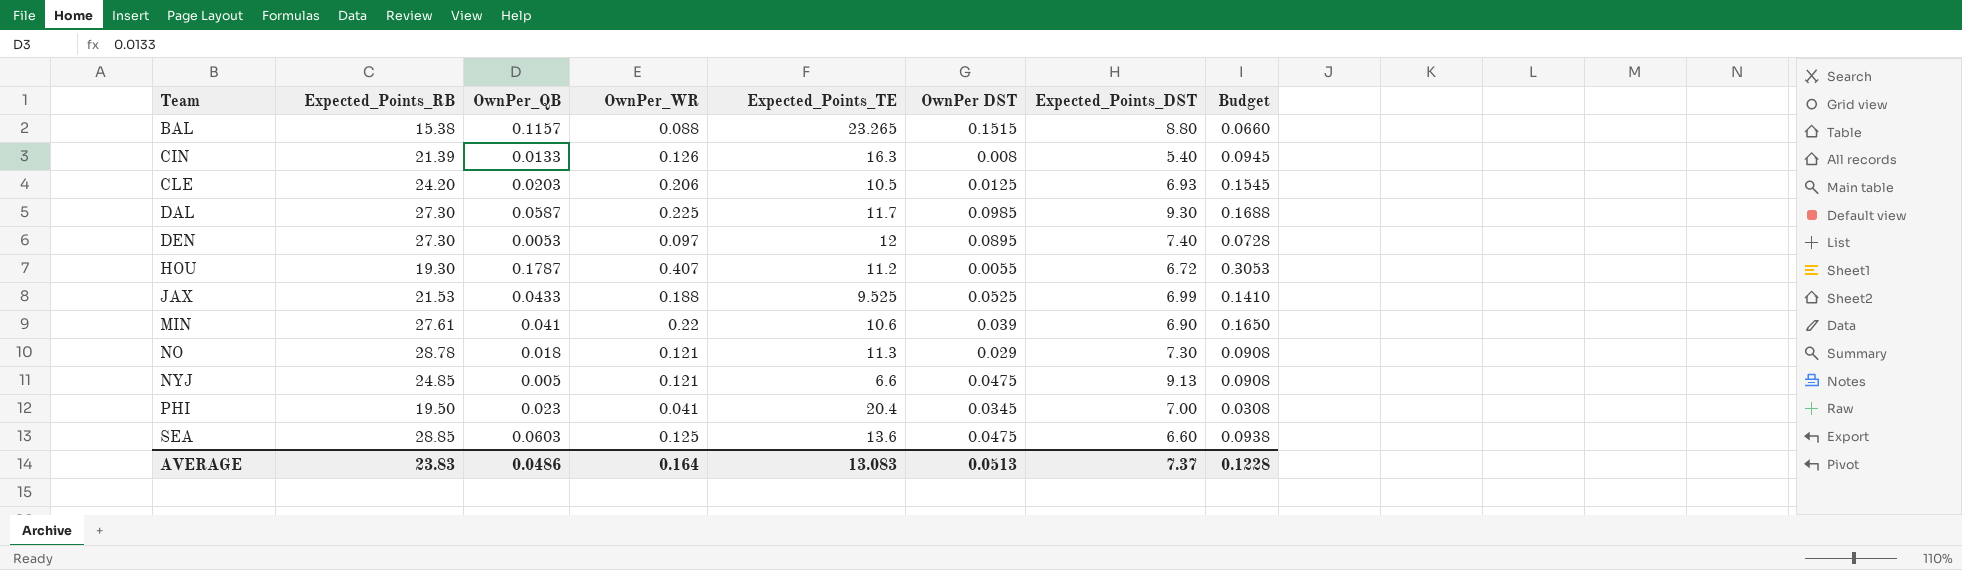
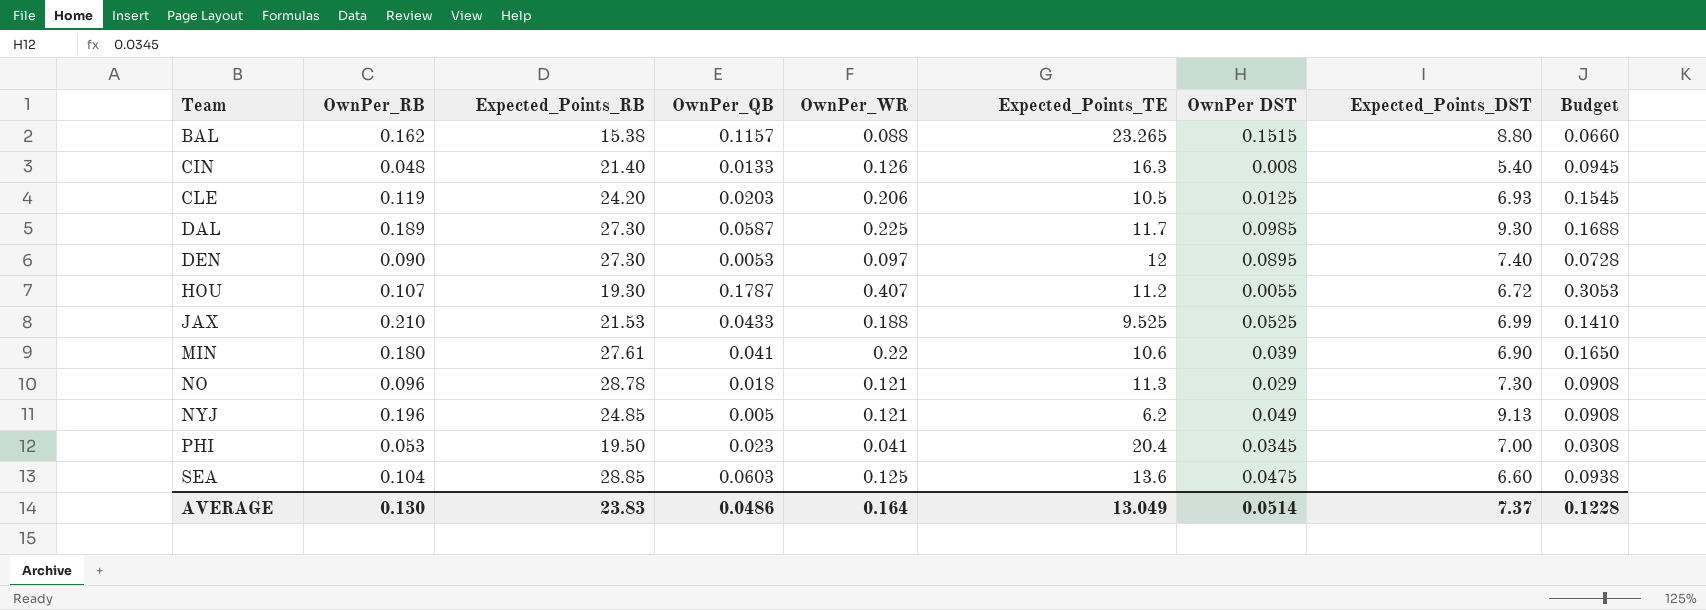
column OwnPer_RB | position: none -> 2
CIN | Expected_Points_RB: 21.39 -> 21.40
NYJ | Expected_Points_TE: 6.6 -> 6.2
NYJ | OwnPer DST: 0.0475 -> 0.049
AVERAGE | Expected_Points_TE: 13.083 -> 13.049
AVERAGE | OwnPer DST: 0.0513 -> 0.0514

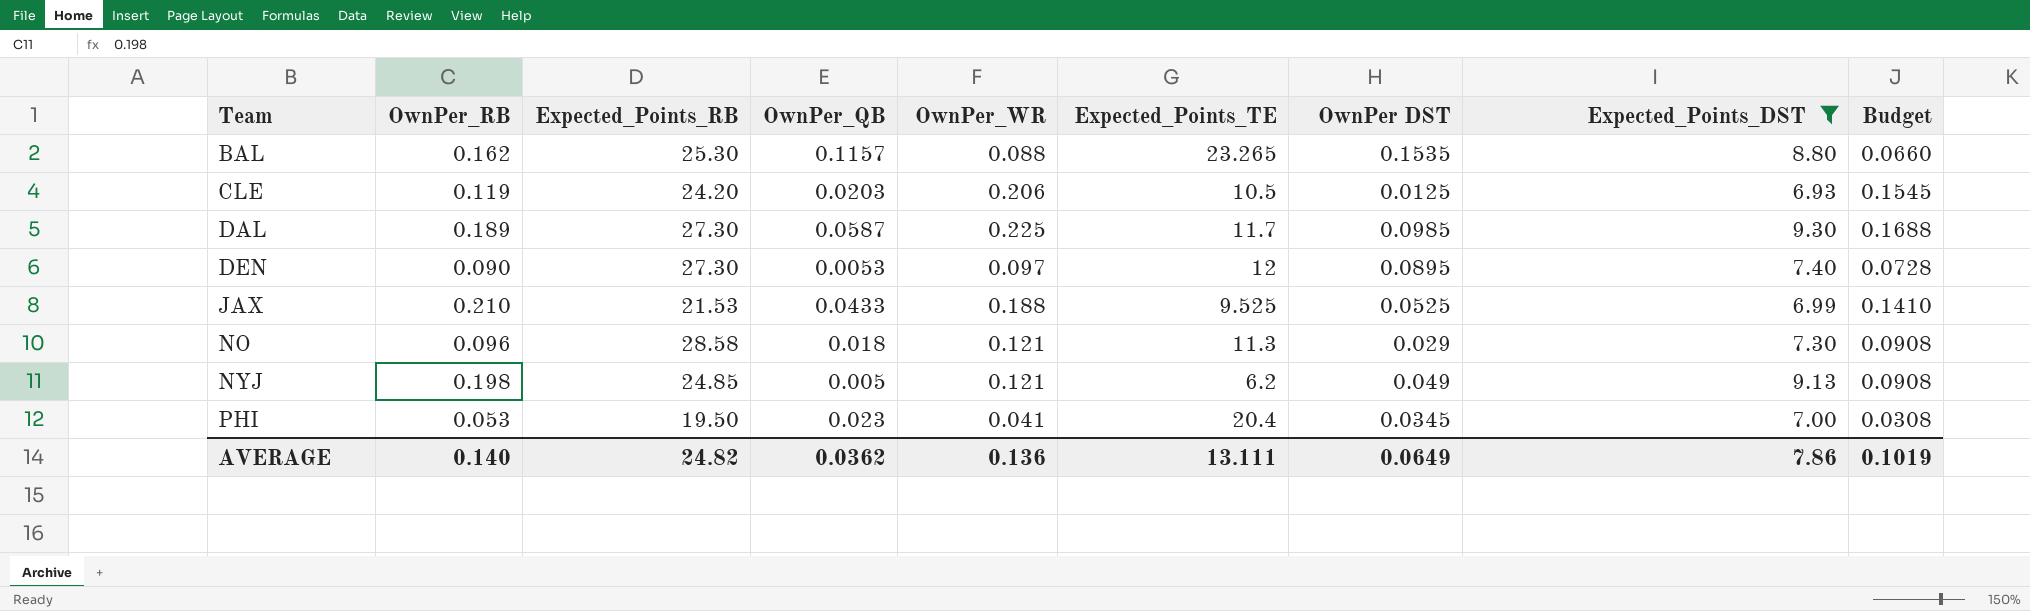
filter: none -> Expected_Points_DST >= 6.93
BAL | Expected_Points_RB: 15.38 -> 25.30
BAL | OwnPer DST: 0.1515 -> 0.1535
NO | Expected_Points_RB: 28.78 -> 28.58
NYJ | OwnPer_RB: 0.196 -> 0.198
AVERAGE | OwnPer_RB: 0.130 -> 0.140
AVERAGE | Expected_Points_RB: 23.83 -> 24.82
AVERAGE | OwnPer_QB: 0.0486 -> 0.0362
AVERAGE | OwnPer_WR: 0.164 -> 0.136
AVERAGE | Expected_Points_TE: 13.049 -> 13.111
AVERAGE | OwnPer DST: 0.0514 -> 0.0649
AVERAGE | Expected_Points_DST: 7.37 -> 7.86
AVERAGE | Budget: 0.1228 -> 0.1019

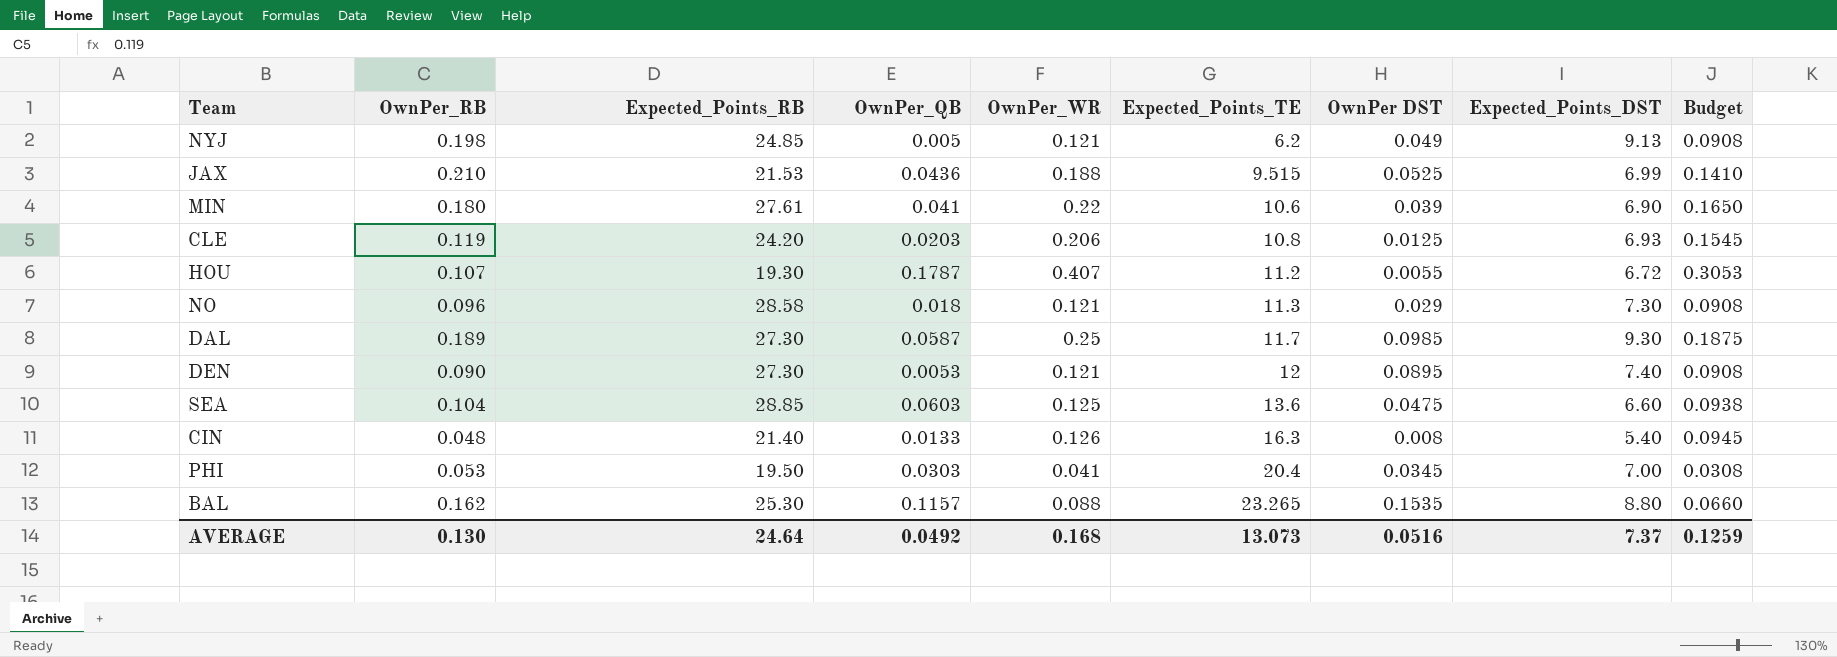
filter: Expected_Points_DST >= 6.93 -> none
row order: Team ascending -> Expected_Points_TE ascending
JAX | OwnPer_QB: 0.0433 -> 0.0436
JAX | Expected_Points_TE: 9.525 -> 9.515
CLE | Expected_Points_TE: 10.5 -> 10.8
DAL | OwnPer_WR: 0.225 -> 0.25
DAL | Budget: 0.1688 -> 0.1875
DEN | OwnPer_WR: 0.097 -> 0.121
DEN | Budget: 0.0728 -> 0.0908
PHI | OwnPer_QB: 0.023 -> 0.0303
AVERAGE | OwnPer_RB: 0.140 -> 0.130
AVERAGE | Expected_Points_RB: 24.82 -> 24.64
AVERAGE | OwnPer_QB: 0.0362 -> 0.0492
AVERAGE | OwnPer_WR: 0.136 -> 0.168
AVERAGE | Expected_Points_TE: 13.111 -> 13.073
AVERAGE | OwnPer DST: 0.0649 -> 0.0516
AVERAGE | Expected_Points_DST: 7.86 -> 7.37
AVERAGE | Budget: 0.1019 -> 0.1259

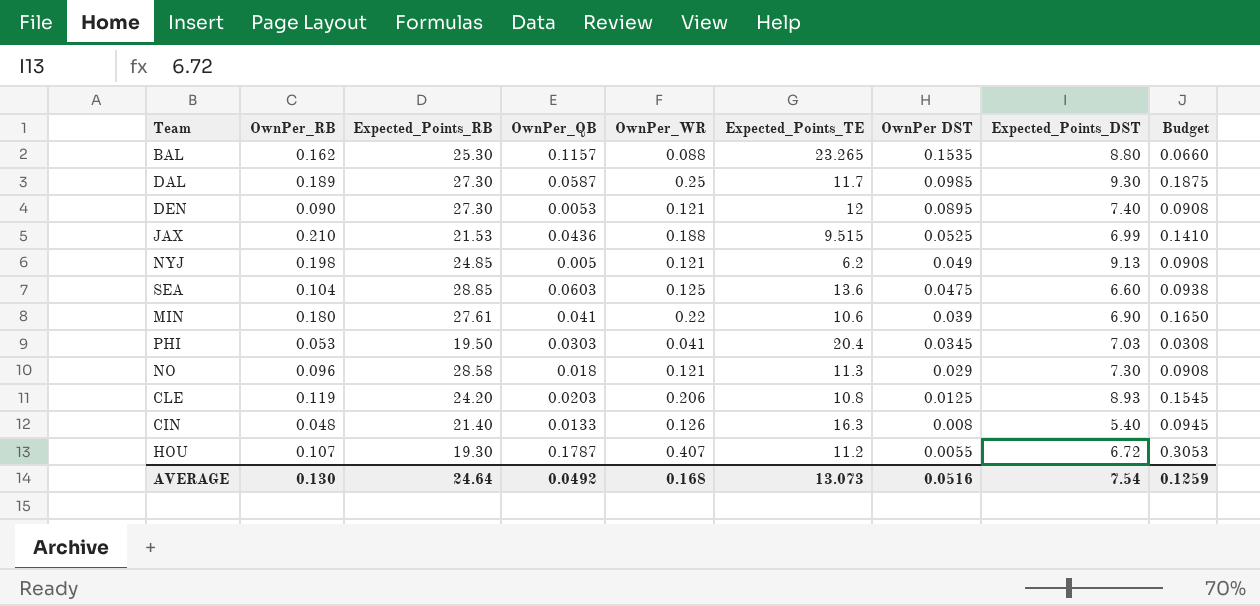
row order: Expected_Points_TE ascending -> OwnPer DST descending
PHI | Expected_Points_DST: 7.00 -> 7.03
CLE | Expected_Points_DST: 6.93 -> 8.93
AVERAGE | Expected_Points_DST: 7.37 -> 7.54

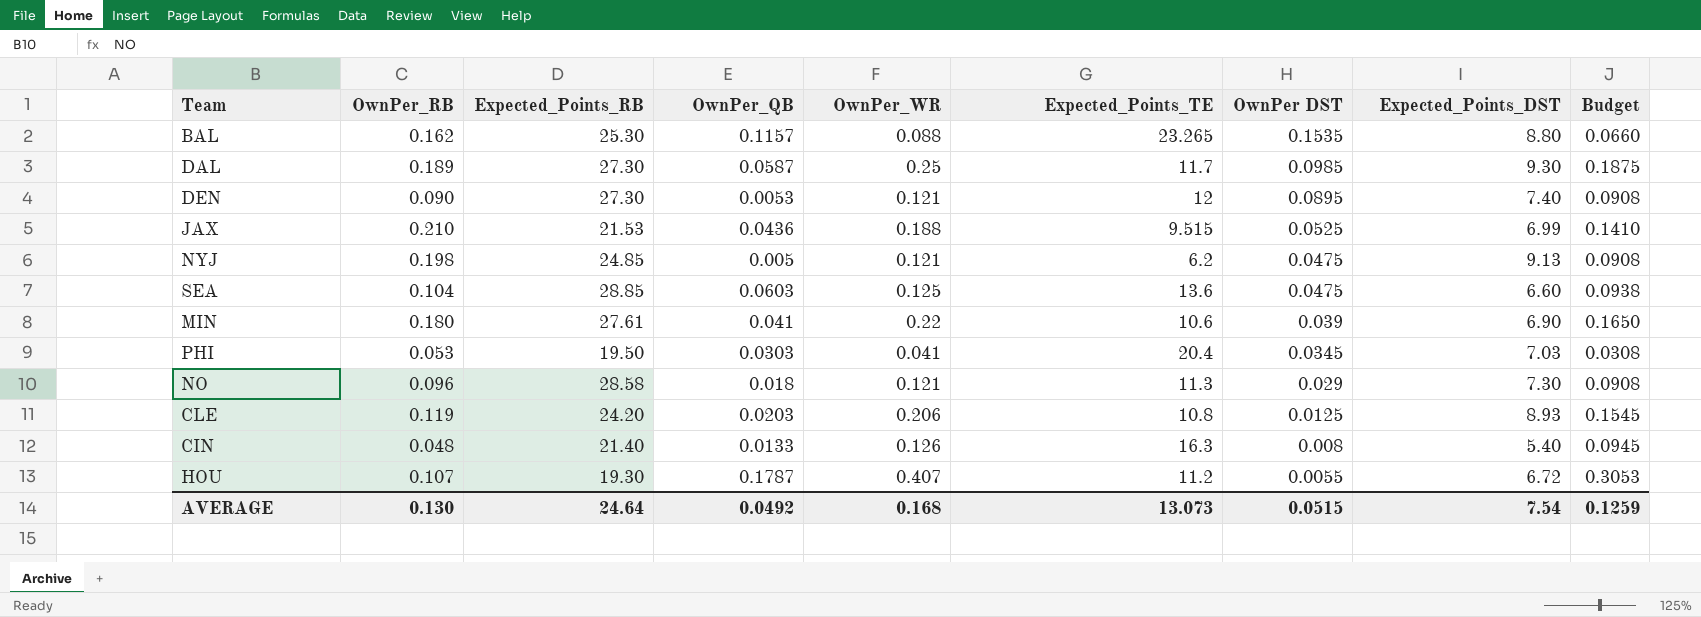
NYJ | OwnPer DST: 0.049 -> 0.0475
AVERAGE | OwnPer DST: 0.0516 -> 0.0515

